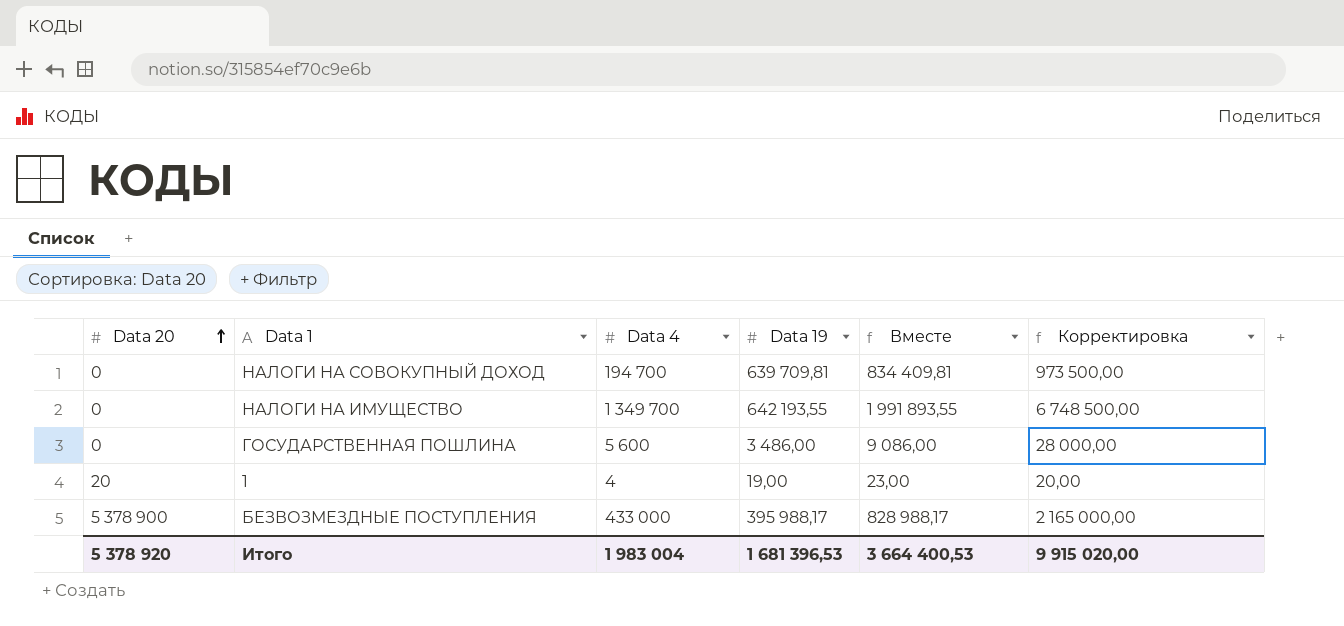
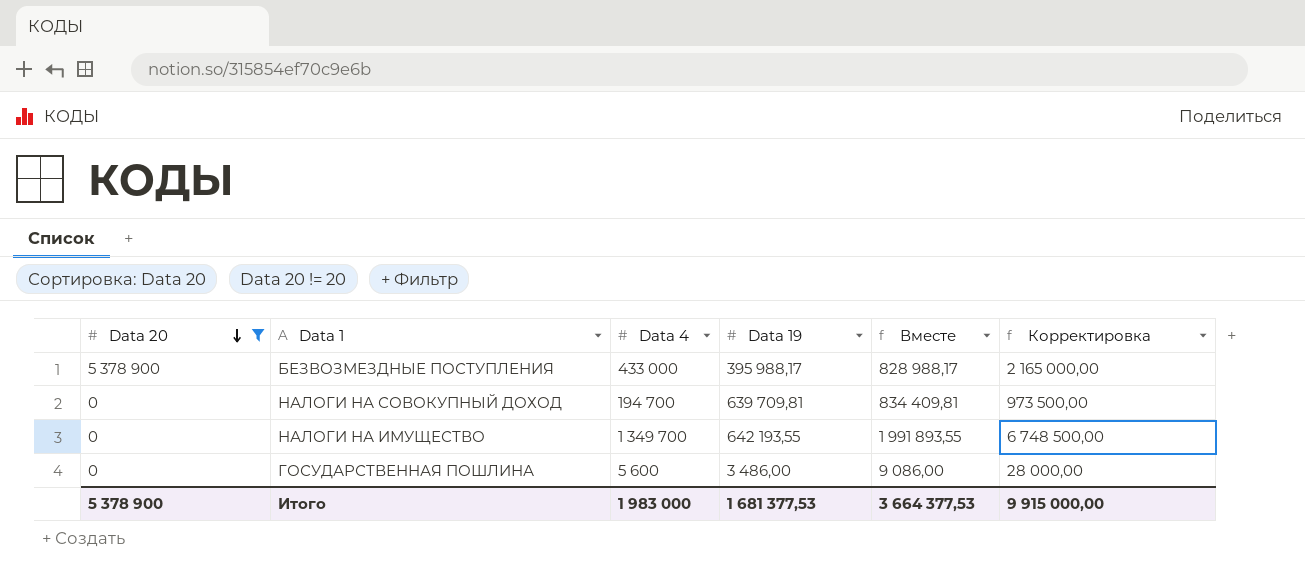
filter: none -> Data 20 != 20
row order: Data 20 ascending -> Data 20 descending
Итого | Data 20: 5 378 920 -> 5 378 900
Итого | Data 4: 1 983 004 -> 1 983 000
Итого | Data 19: 1 681 396,53 -> 1 681 377,53
Итого | Вместе: 3 664 400,53 -> 3 664 377,53
Итого | Корректировка: 9 915 020,00 -> 9 915 000,00

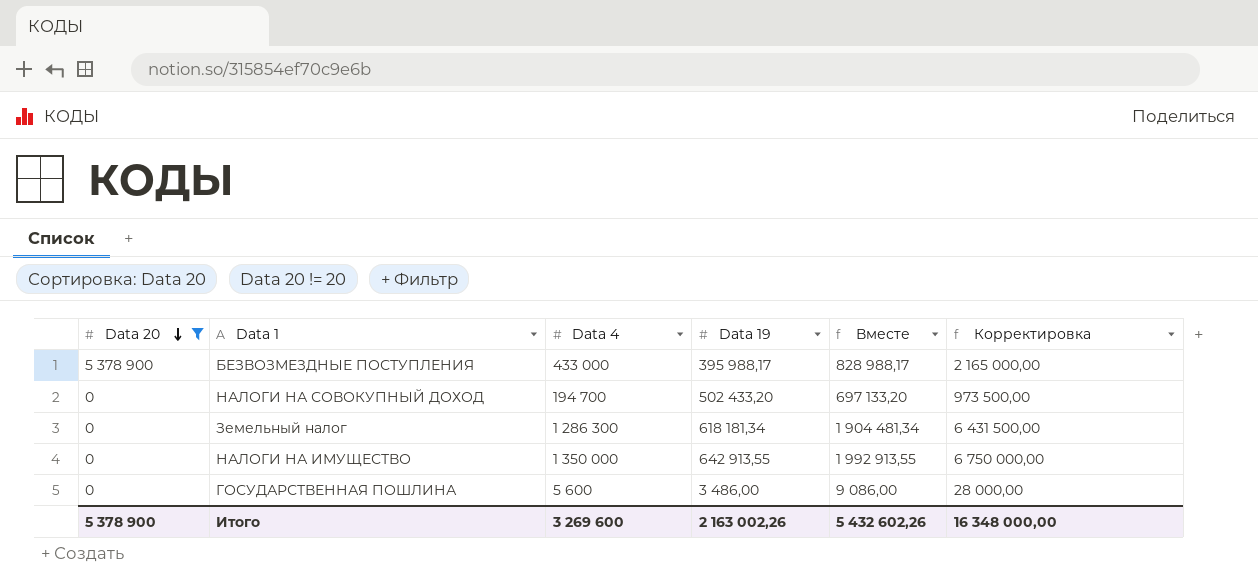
НАЛОГИ НА СОВОКУПНЫЙ ДОХОД | Data 19: 639 709,81 -> 502 433,20
НАЛОГИ НА СОВОКУПНЫЙ ДОХОД | Вместе: 834 409,81 -> 697 133,20
row Земельный налог: none -> 0 | 1 286 300 | 618 181,34 | 1 904 481,34 | 6 431 500,00
НАЛОГИ НА ИМУЩЕСТВО | Data 4: 1 349 700 -> 1 350 000
НАЛОГИ НА ИМУЩЕСТВО | Data 19: 642 193,55 -> 642 913,55
НАЛОГИ НА ИМУЩЕСТВО | Вместе: 1 991 893,55 -> 1 992 913,55
НАЛОГИ НА ИМУЩЕСТВО | Корректировка: 6 748 500,00 -> 6 750 000,00
Итого | Data 4: 1 983 000 -> 3 269 600
Итого | Data 19: 1 681 377,53 -> 2 163 002,26
Итого | Вместе: 3 664 377,53 -> 5 432 602,26
Итого | Корректировка: 9 915 000,00 -> 16 348 000,00

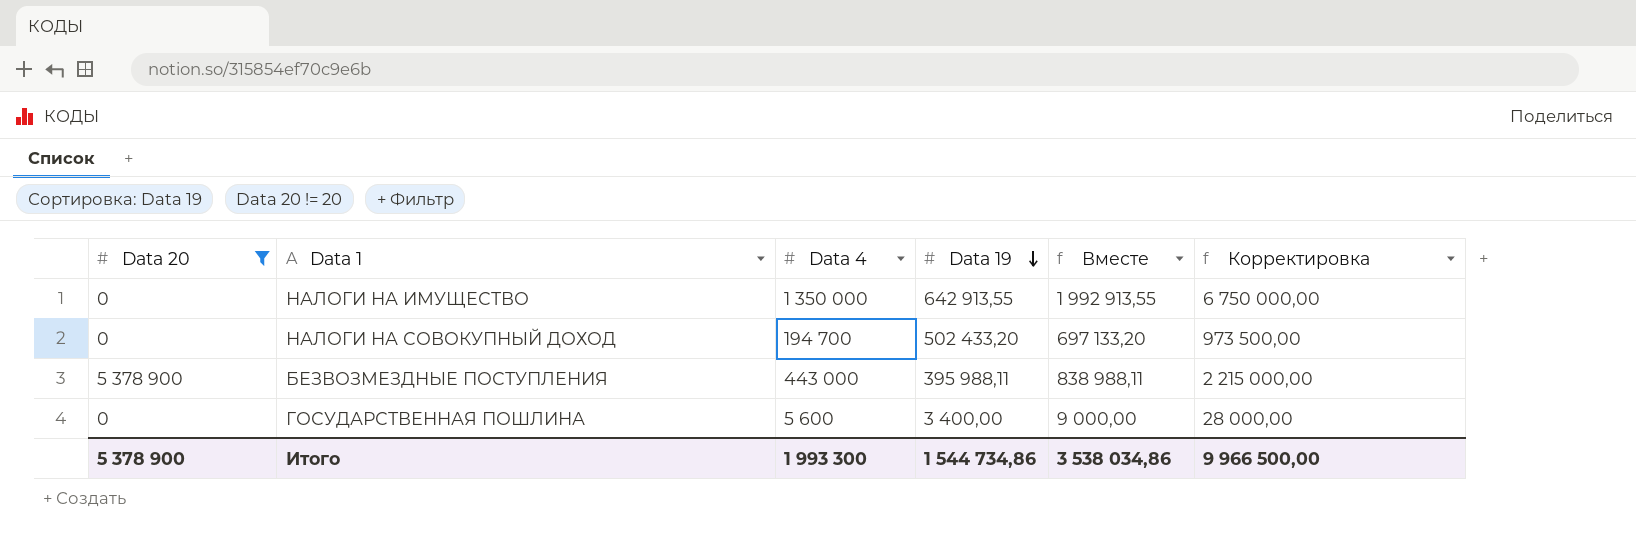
row order: Data 20 descending -> Data 19 descending
row Земельный налог: 0 | 1 286 300 | 618 181,34 | 1 904 481,34 | 6 431 500,00 -> none
БЕЗВОЗМЕЗДНЫЕ ПОСТУПЛЕНИЯ | Data 4: 433 000 -> 443 000
БЕЗВОЗМЕЗДНЫЕ ПОСТУПЛЕНИЯ | Data 19: 395 988,17 -> 395 988,11
БЕЗВОЗМЕЗДНЫЕ ПОСТУПЛЕНИЯ | Вместе: 828 988,17 -> 838 988,11
БЕЗВОЗМЕЗДНЫЕ ПОСТУПЛЕНИЯ | Корректировка: 2 165 000,00 -> 2 215 000,00
ГОСУДАРСТВЕННАЯ ПОШЛИНА | Data 19: 3 486,00 -> 3 400,00
ГОСУДАРСТВЕННАЯ ПОШЛИНА | Вместе: 9 086,00 -> 9 000,00
Итого | Data 4: 3 269 600 -> 1 993 300
Итого | Data 19: 2 163 002,26 -> 1 544 734,86
Итого | Вместе: 5 432 602,26 -> 3 538 034,86
Итого | Корректировка: 16 348 000,00 -> 9 966 500,00

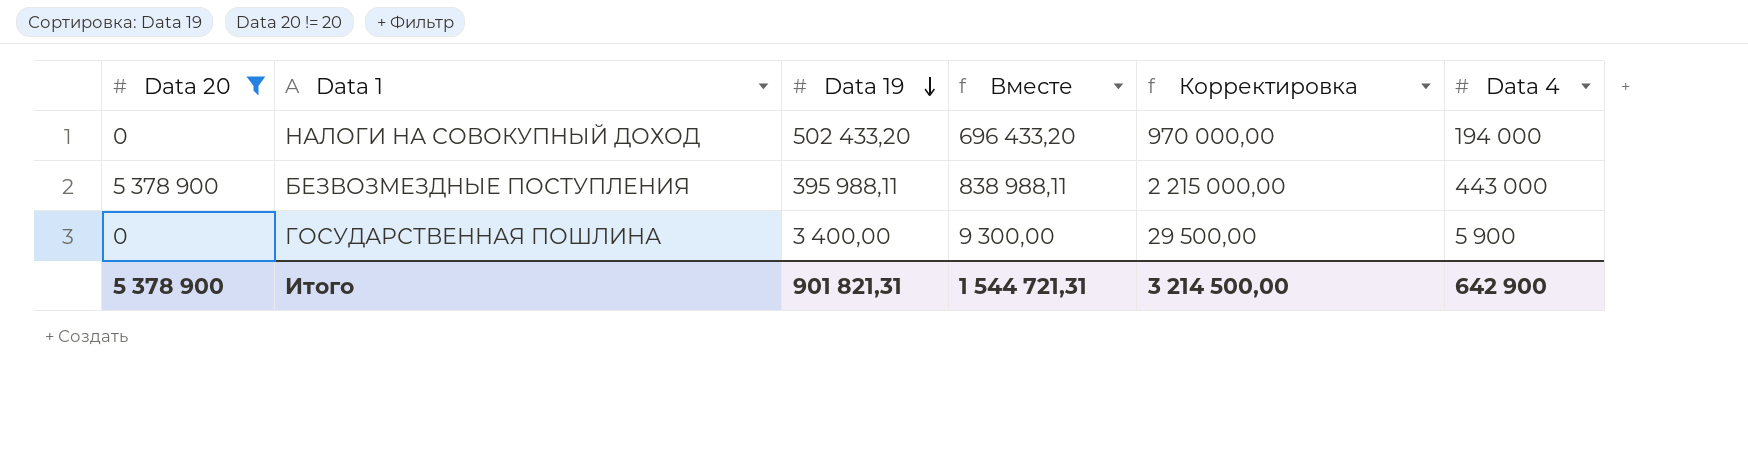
column Data 4 | position: 3 -> 6
row НАЛОГИ НА ИМУЩЕСТВО: 0 | 1 350 000 | 642 913,55 | 1 992 913,55 | 6 750 000,00 -> none
НАЛОГИ НА СОВОКУПНЫЙ ДОХОД | Вместе: 697 133,20 -> 696 433,20
НАЛОГИ НА СОВОКУПНЫЙ ДОХОД | Корректировка: 973 500,00 -> 970 000,00
НАЛОГИ НА СОВОКУПНЫЙ ДОХОД | Data 4: 194 700 -> 194 000
ГОСУДАРСТВЕННАЯ ПОШЛИНА | Вместе: 9 000,00 -> 9 300,00
ГОСУДАРСТВЕННАЯ ПОШЛИНА | Корректировка: 28 000,00 -> 29 500,00
ГОСУДАРСТВЕННАЯ ПОШЛИНА | Data 4: 5 600 -> 5 900
Итого | Data 19: 1 544 734,86 -> 901 821,31
Итого | Вместе: 3 538 034,86 -> 1 544 721,31
Итого | Корректировка: 9 966 500,00 -> 3 214 500,00
Итого | Data 4: 1 993 300 -> 642 900

